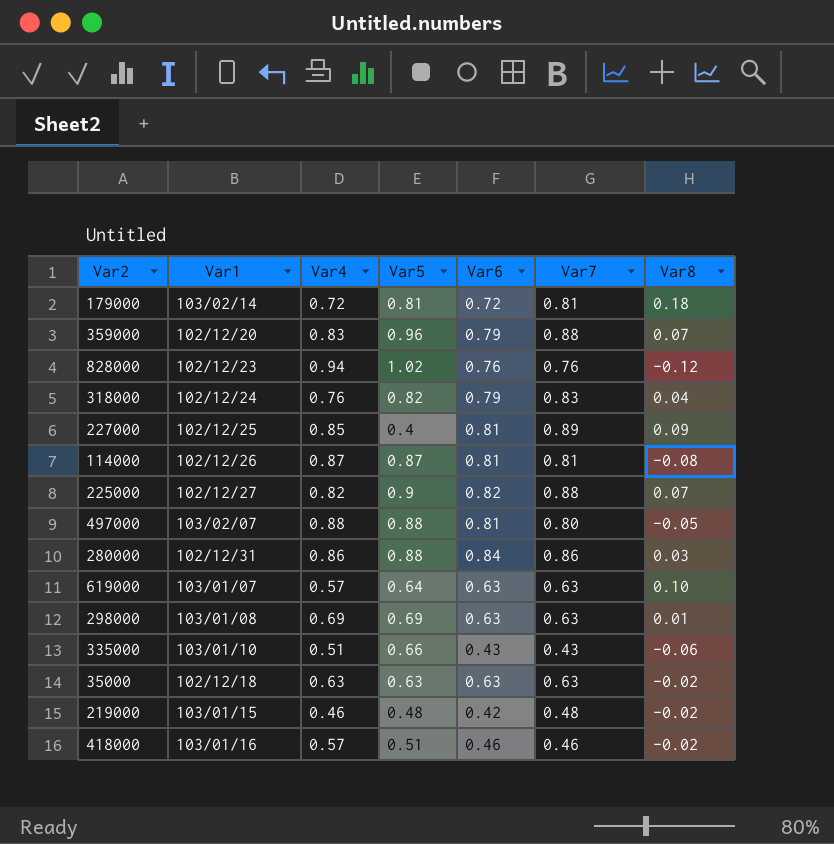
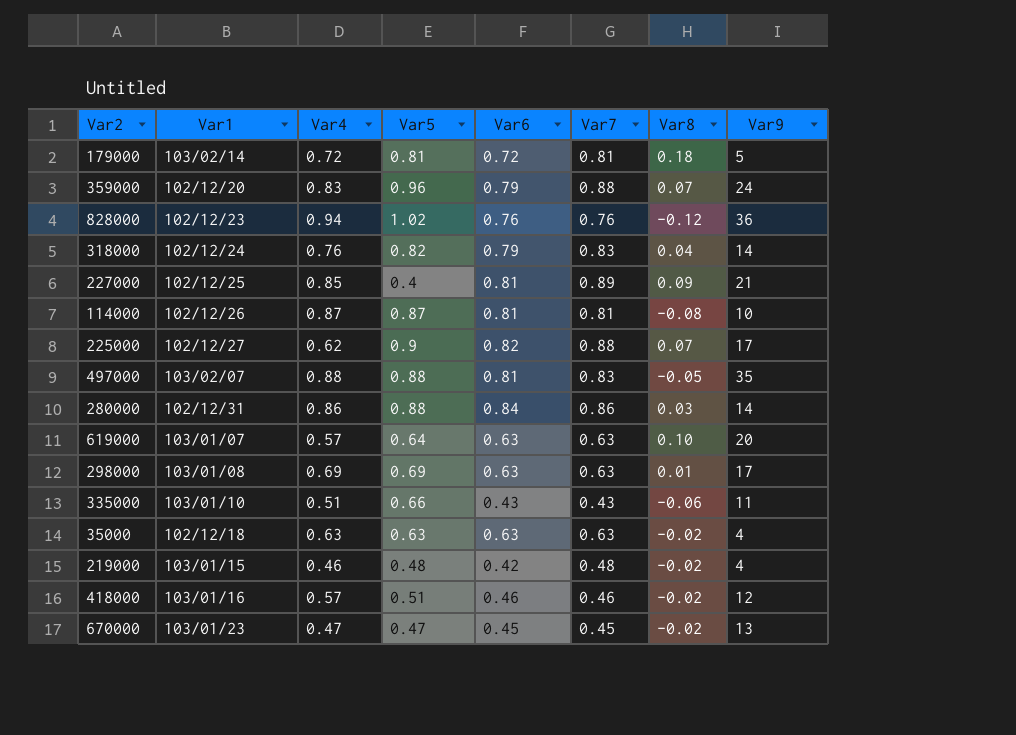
column Var9 | position: none -> 8
225000 | Var4: 0.82 -> 0.62
497000 | Var7: 0.80 -> 0.83
row 670000: none -> 103/01/23 | 0.47 | 0.47 | 0.45 | 0.45 | -0.02 | 13

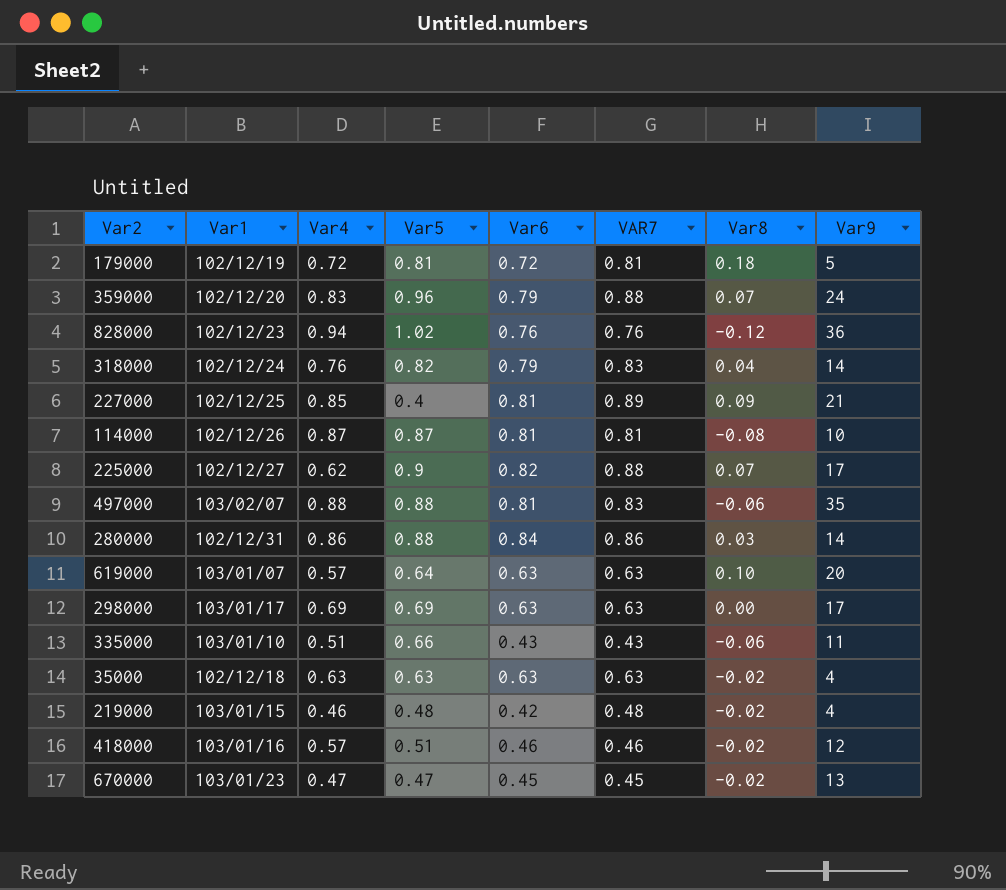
column name: Var7 -> VAR7
179000 | Var1: 103/02/14 -> 102/12/19
497000 | Var8: -0.05 -> -0.06
298000 | Var1: 103/01/08 -> 103/01/17
298000 | Var8: 0.01 -> 0.00

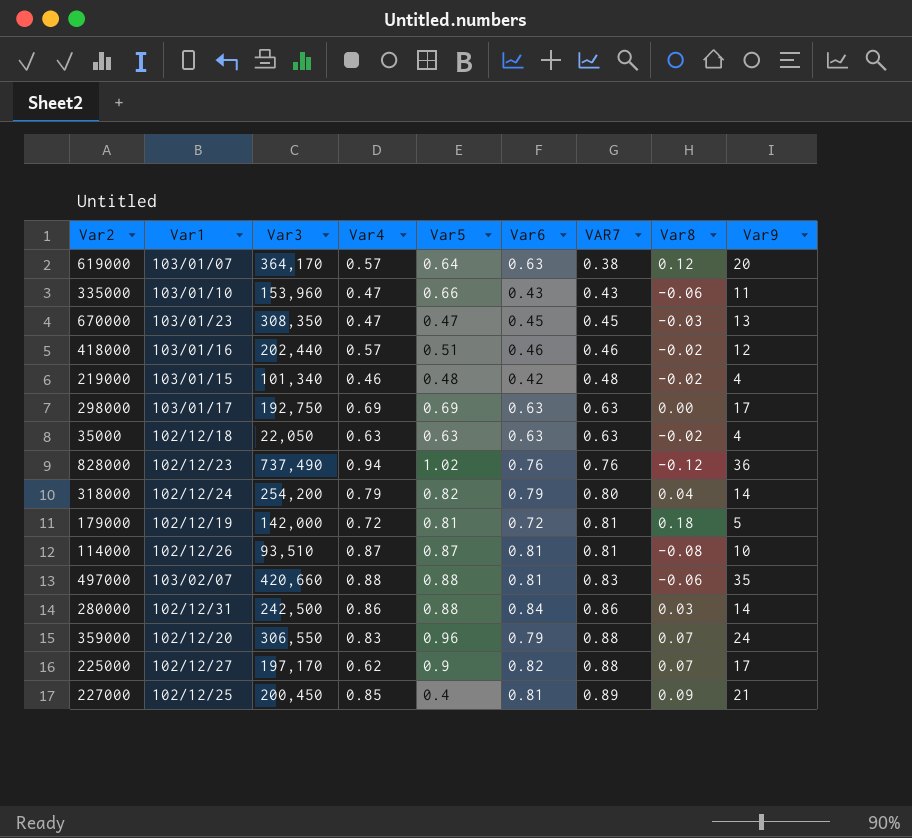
row order: none -> VAR7 ascending
column Var3 | position: none -> 3
619000 | VAR7: 0.63 -> 0.38
619000 | Var8: 0.10 -> 0.12
335000 | Var4: 0.51 -> 0.47
670000 | Var8: -0.02 -> -0.03
318000 | Var4: 0.76 -> 0.79
318000 | VAR7: 0.83 -> 0.80

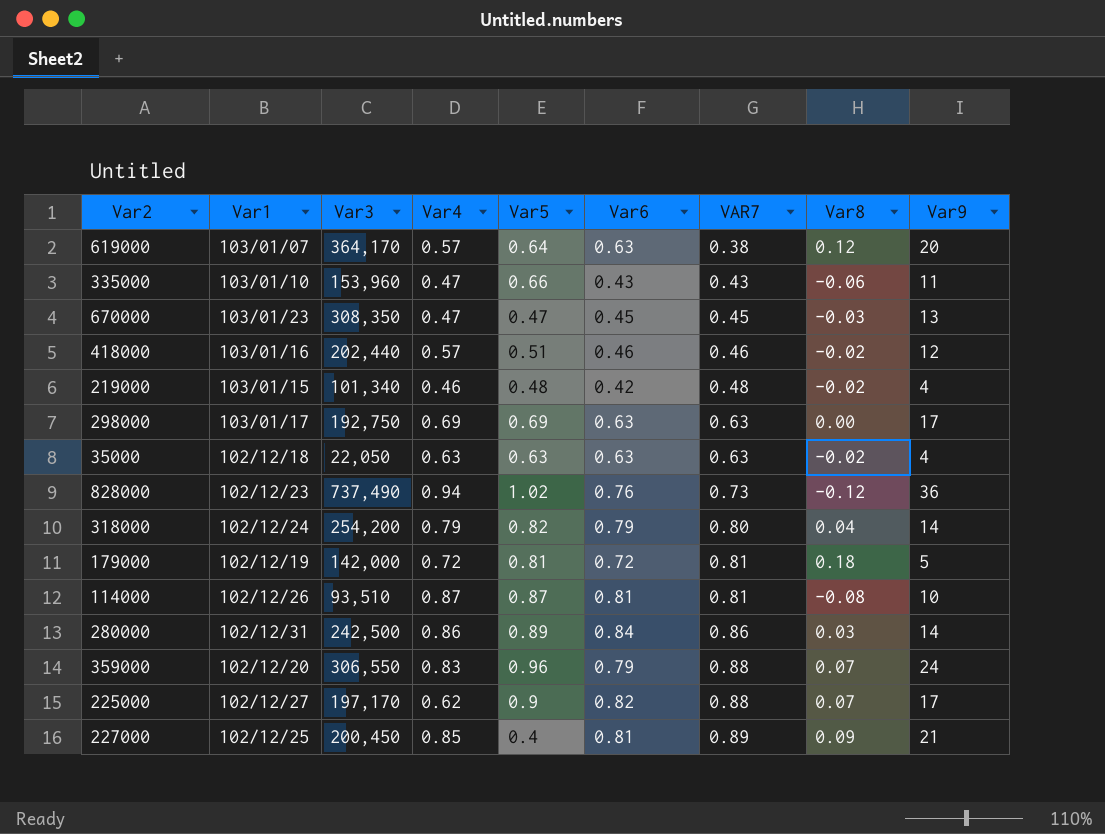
row 497000: 103/02/07 | 420,660 | 0.88 | 0.88 | 0.81 | 0.83 | -0.06 | 35 -> none
828000 | VAR7: 0.76 -> 0.73
280000 | Var5: 0.88 -> 0.89

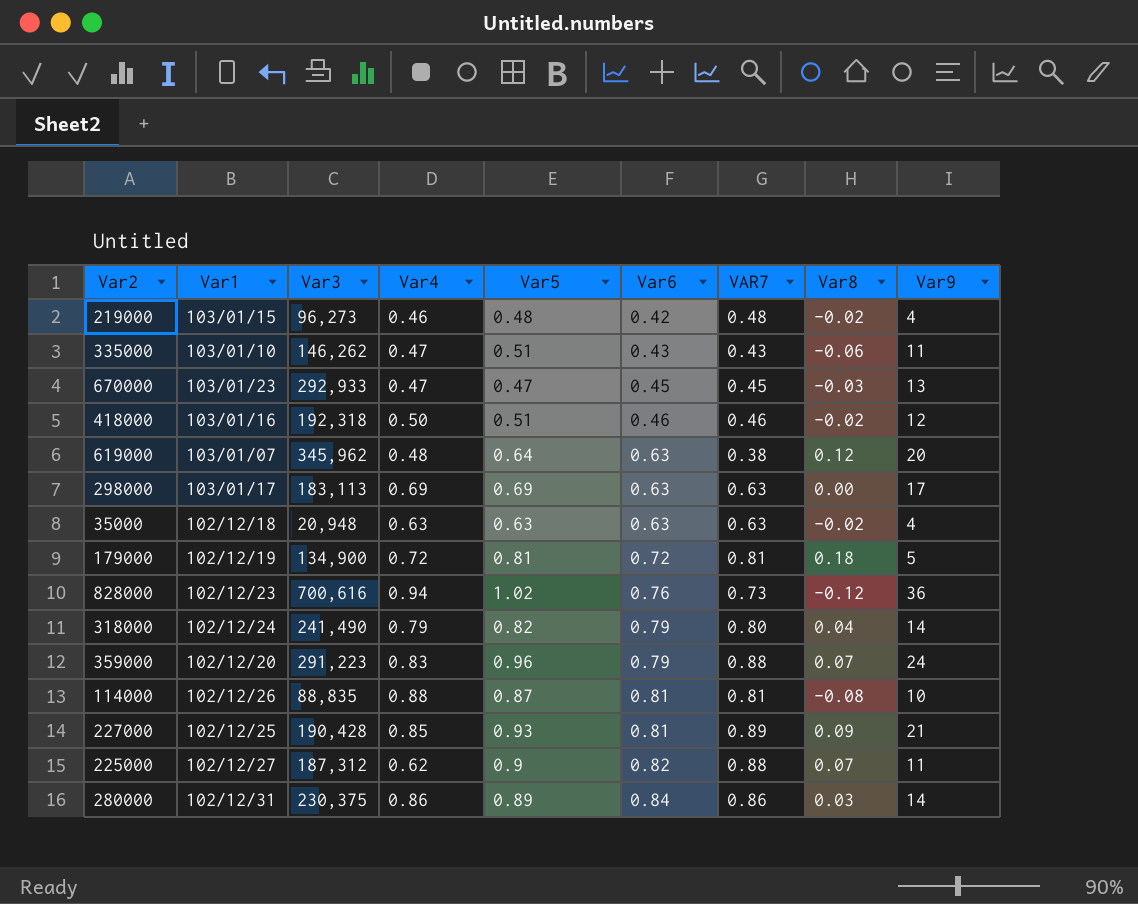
row order: VAR7 ascending -> Var6 ascending
219000 | Var3: 101,340 -> 96,273
335000 | Var3: 153,960 -> 146,262
335000 | Var5: 0.66 -> 0.51
670000 | Var3: 308,350 -> 292,933
418000 | Var3: 202,440 -> 192,318
418000 | Var4: 0.57 -> 0.50
619000 | Var3: 364,170 -> 345,962
619000 | Var4: 0.57 -> 0.48
298000 | Var3: 192,750 -> 183,113
35000 | Var3: 22,050 -> 20,948
179000 | Var3: 142,000 -> 134,900
828000 | Var3: 737,490 -> 700,616
318000 | Var3: 254,200 -> 241,490
359000 | Var3: 306,550 -> 291,223
114000 | Var3: 93,510 -> 88,835
114000 | Var4: 0.87 -> 0.88
227000 | Var3: 200,450 -> 190,428
227000 | Var5: 0.4 -> 0.93
225000 | Var3: 197,170 -> 187,312
225000 | Var9: 17 -> 11
280000 | Var3: 242,500 -> 230,375

